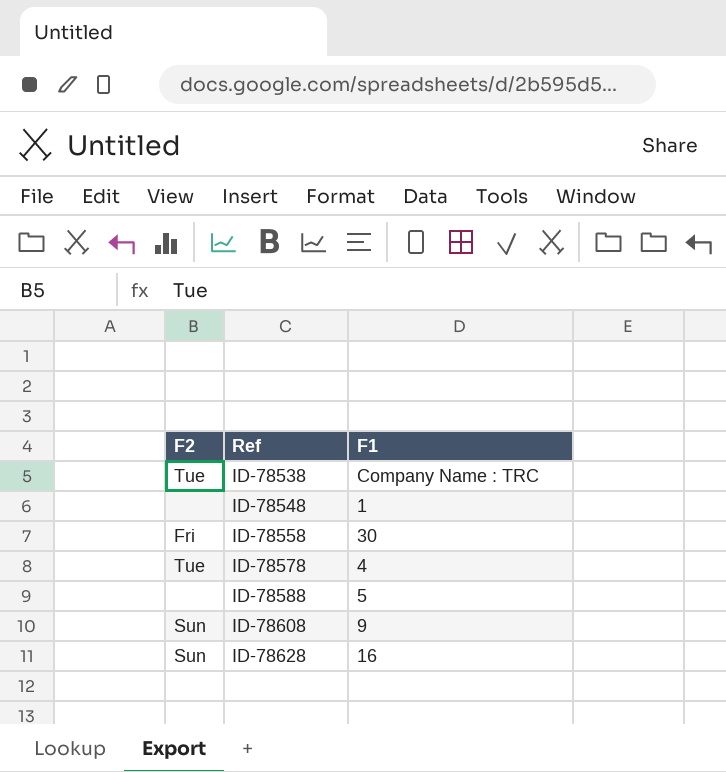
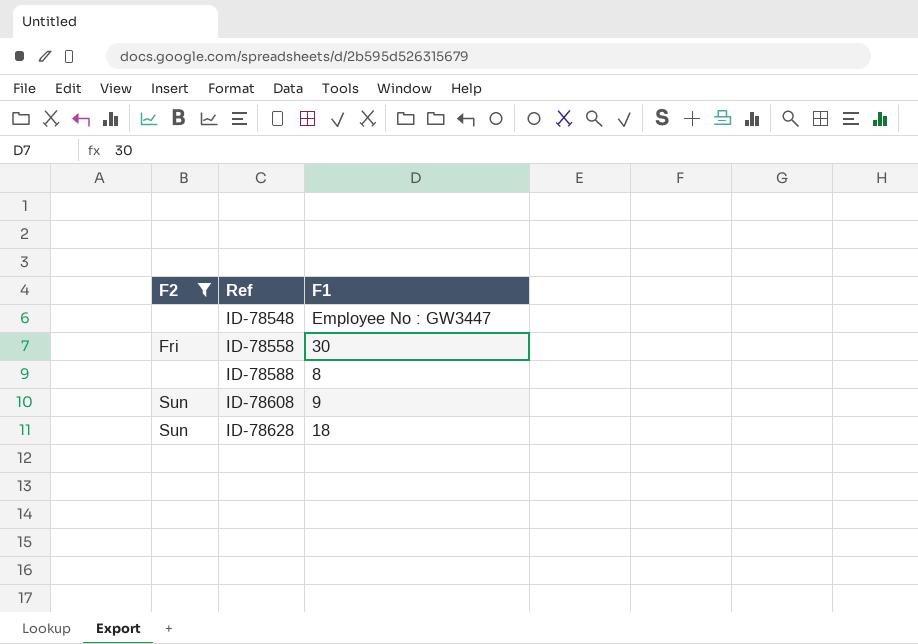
filter: none -> F2 != Tue
ID-78548 | F1: 1 -> Employee No : GW3447
ID-78588 | F1: 5 -> 8
ID-78628 | F1: 16 -> 18

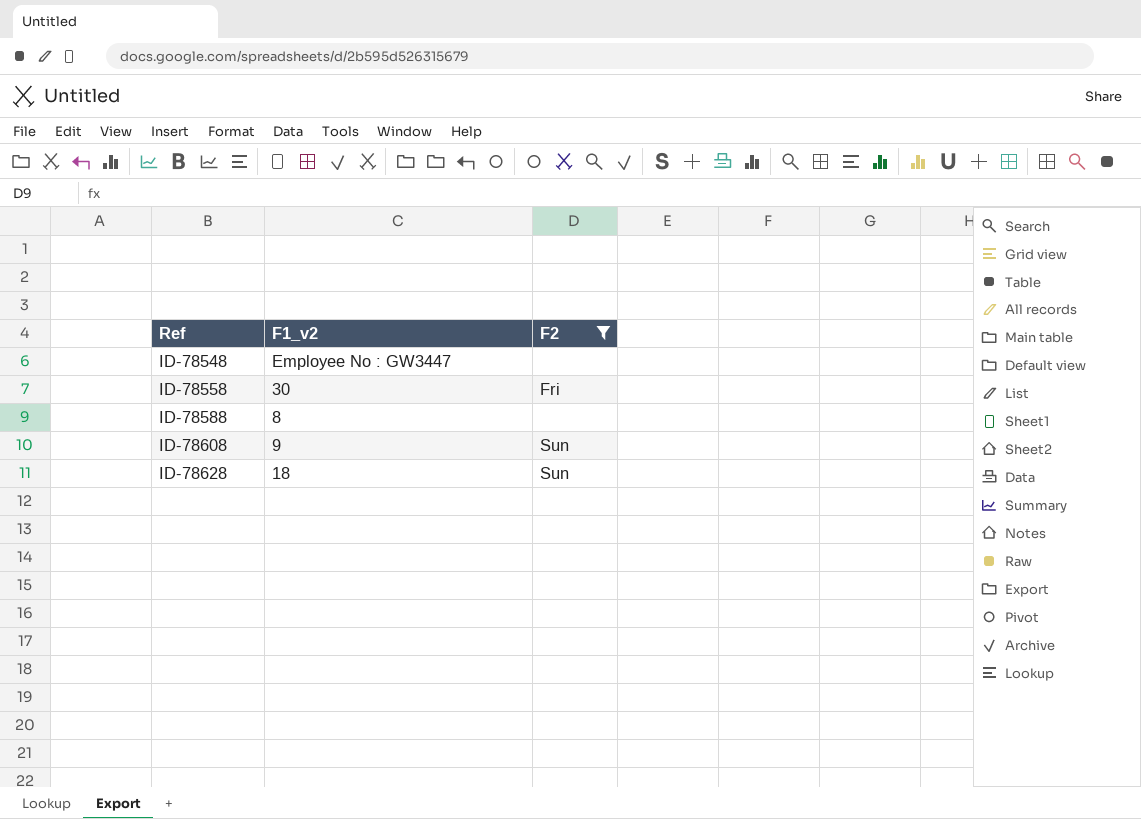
column name: F1 -> F1_v2
column F2 | position: 1 -> 3

